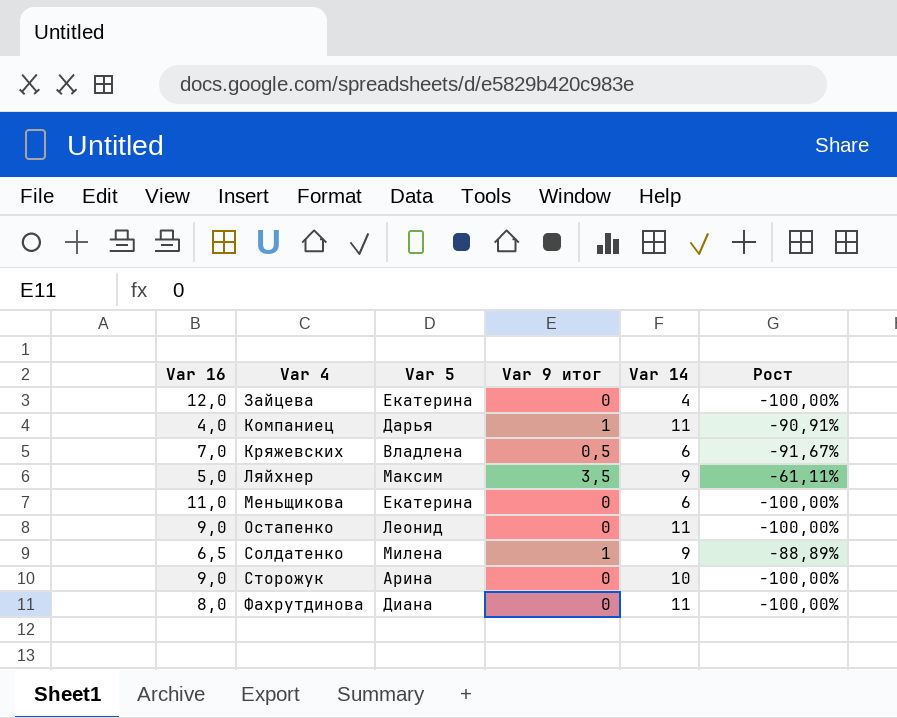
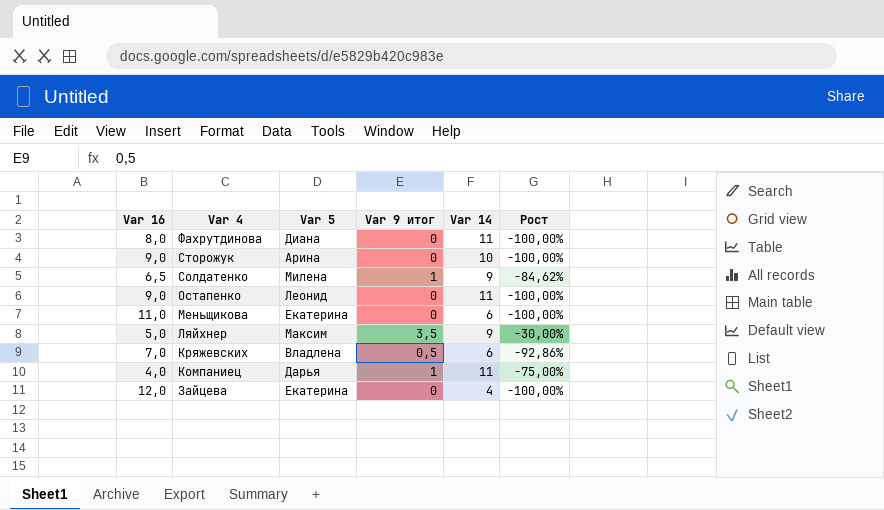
row order: Var 4 ascending -> Var 4 descending
column Рост | formula: ([Var 9 итог] - [Var 14]) / [Var 14] -> ([Var 9 итог] - [Var 16]) / [Var 16]

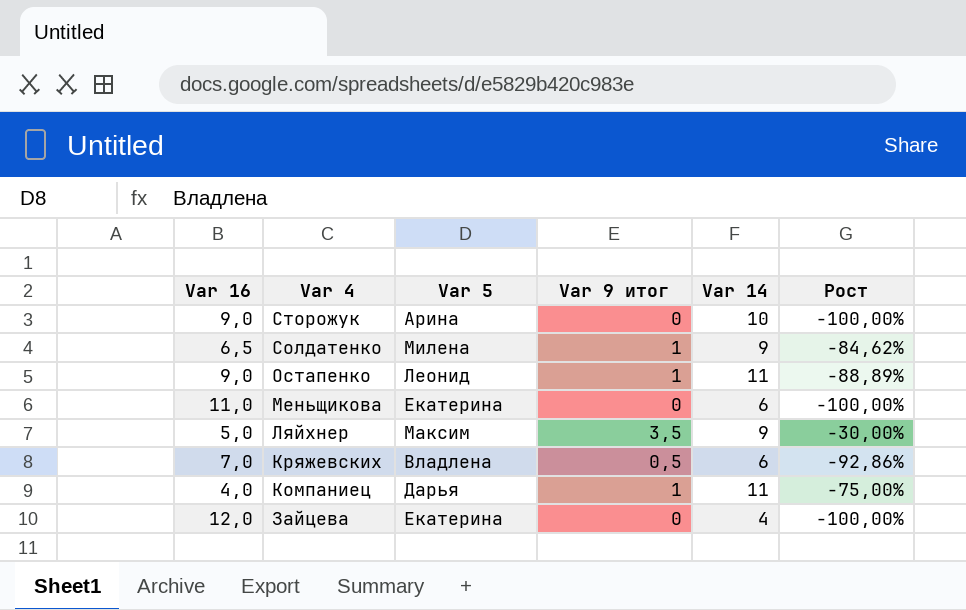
row Фахрутдинова: 8,0 | Диана | 0 | 11 | -100,00% -> none
Остапенко | Var 9 итог: 0 -> 1
Остапенко | Рост: -100,00% -> -88,89%

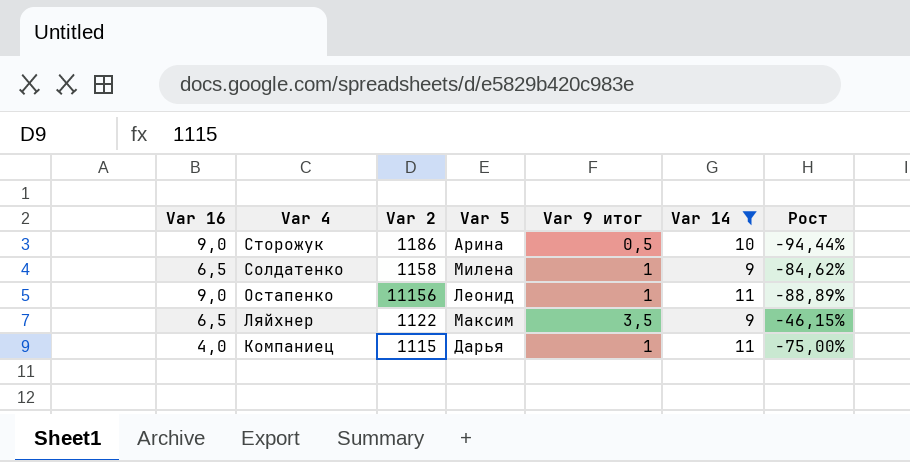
filter: none -> Var 14 >= 9
column Var 2 | position: none -> 3
Сторожук | Var 9 итог: 0 -> 0,5
Сторожук | Рост: -100,00% -> -94,44%
Ляйхнер | Var 16: 5,0 -> 6,5
Ляйхнер | Рост: -30,00% -> -46,15%

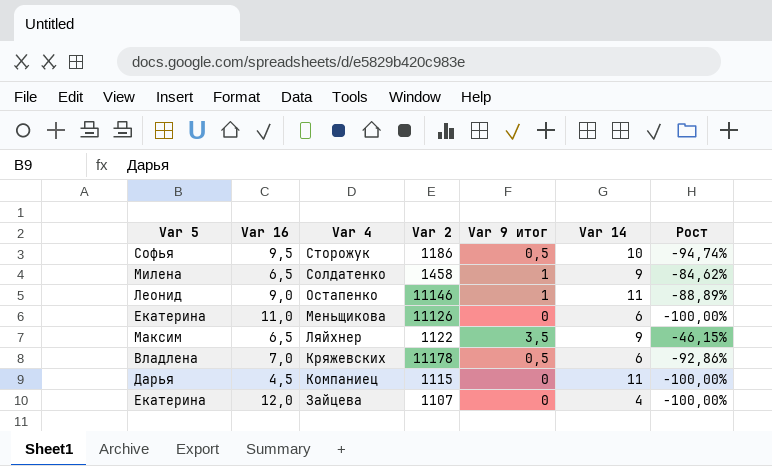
filter: Var 14 >= 9 -> none
column Var 5 | position: 4 -> 1
Сторожук | Var 5: Арина -> Софья
Сторожук | Var 16: 9,0 -> 9,5
Сторожук | Рост: -94,44% -> -94,74%
Солдатенко | Var 2: 1158 -> 1458
Остапенко | Var 2: 11156 -> 11146
Компаниец | Var 16: 4,0 -> 4,5
Компаниец | Var 9 итог: 1 -> 0
Компаниец | Рост: -75,00% -> -100,00%

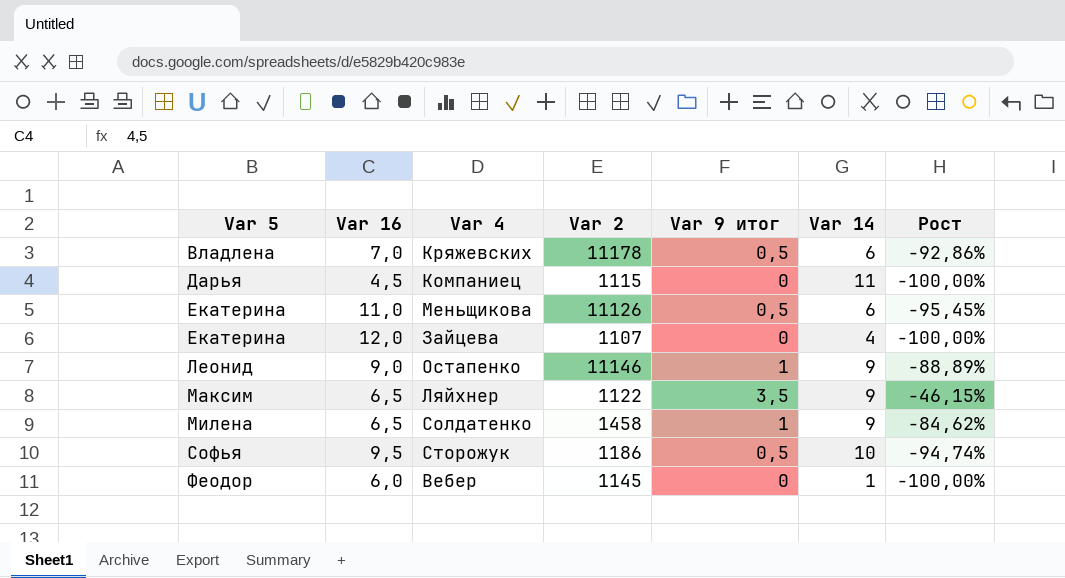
row order: Var 4 descending -> Var 5 ascending
Меньщикова | Var 9 итог: 0 -> 0,5
Меньщикова | Рост: -100,00% -> -95,45%
Остапенко | Var 14: 11 -> 9
row Вебер: none -> Феодор | 6,0 | 1145 | 0 | 1 | -100,00%

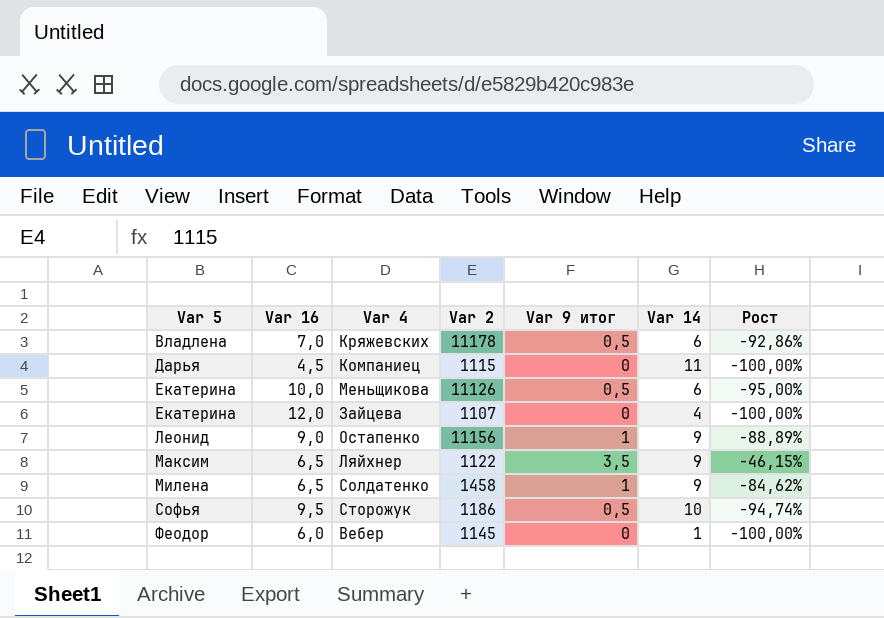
Меньщикова | Var 16: 11,0 -> 10,0
Меньщикова | Рост: -95,45% -> -95,00%
Остапенко | Var 2: 11146 -> 11156

